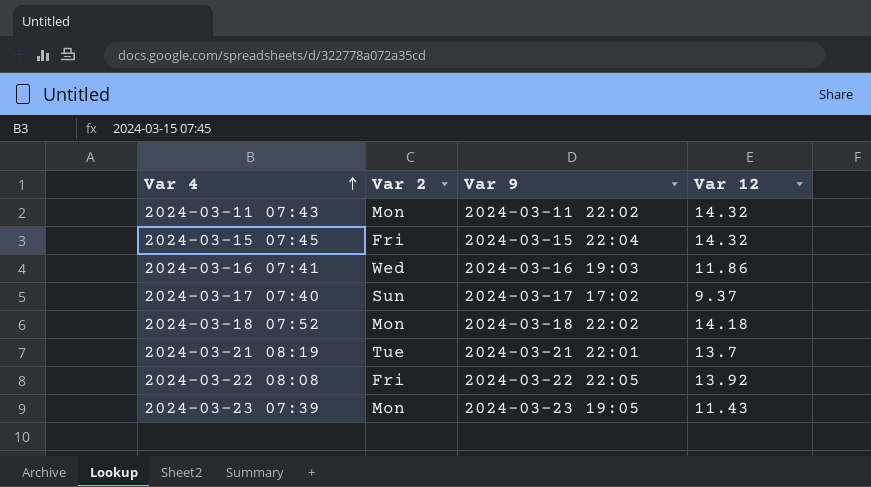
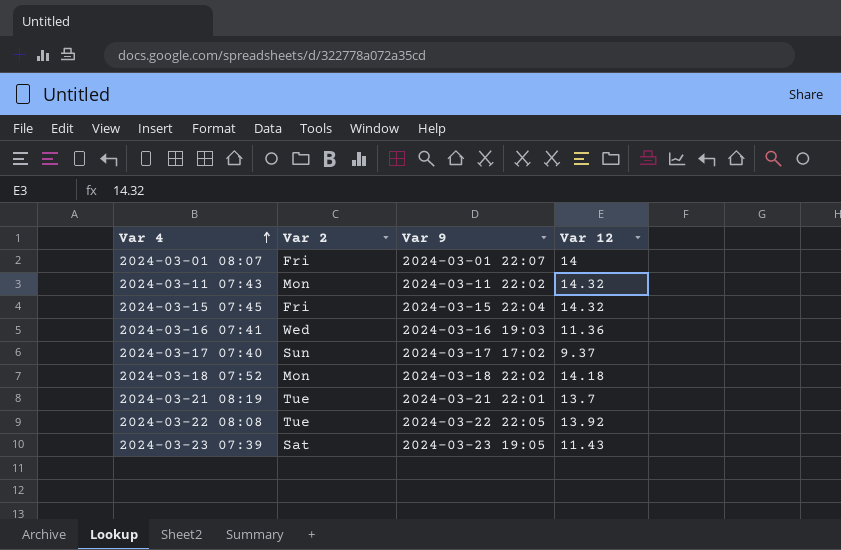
row 2024-03-01 08:07: none -> Fri | 2024-03-01 22:07 | 14
2024-03-16 07:41 | Var 12: 11.86 -> 11.36
2024-03-22 08:08 | Var 2: Fri -> Tue
2024-03-23 07:39 | Var 2: Mon -> Sat

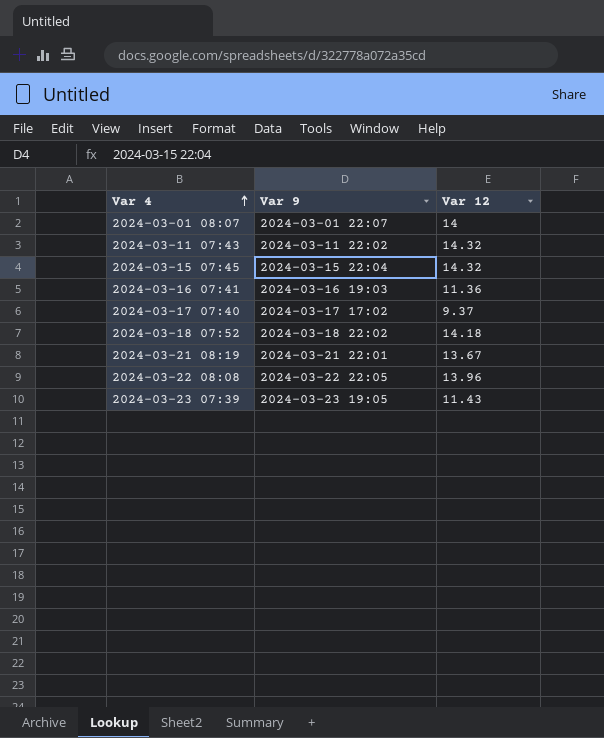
column Var 2 | position: 2 -> none
2024-03-21 08:19 | Var 12: 13.7 -> 13.67
2024-03-22 08:08 | Var 12: 13.92 -> 13.96

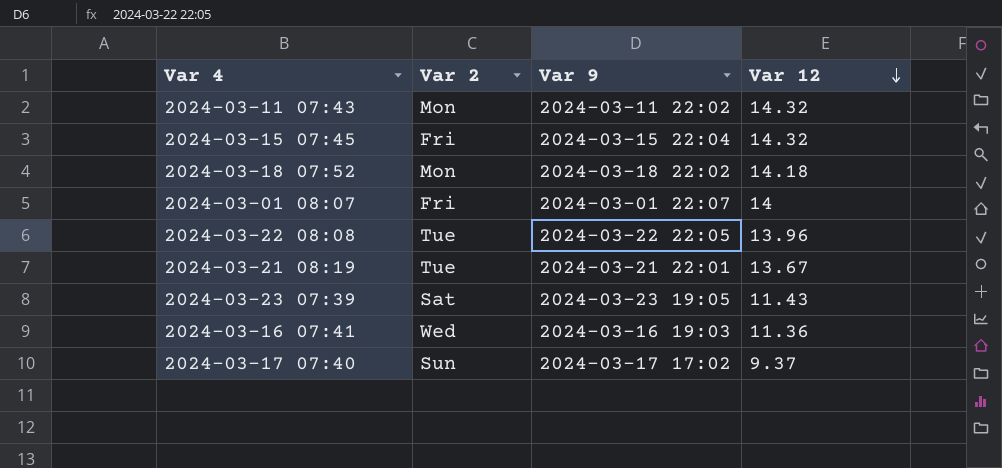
row order: Var 4 ascending -> Var 12 descending
column Var 2 | position: none -> 2

